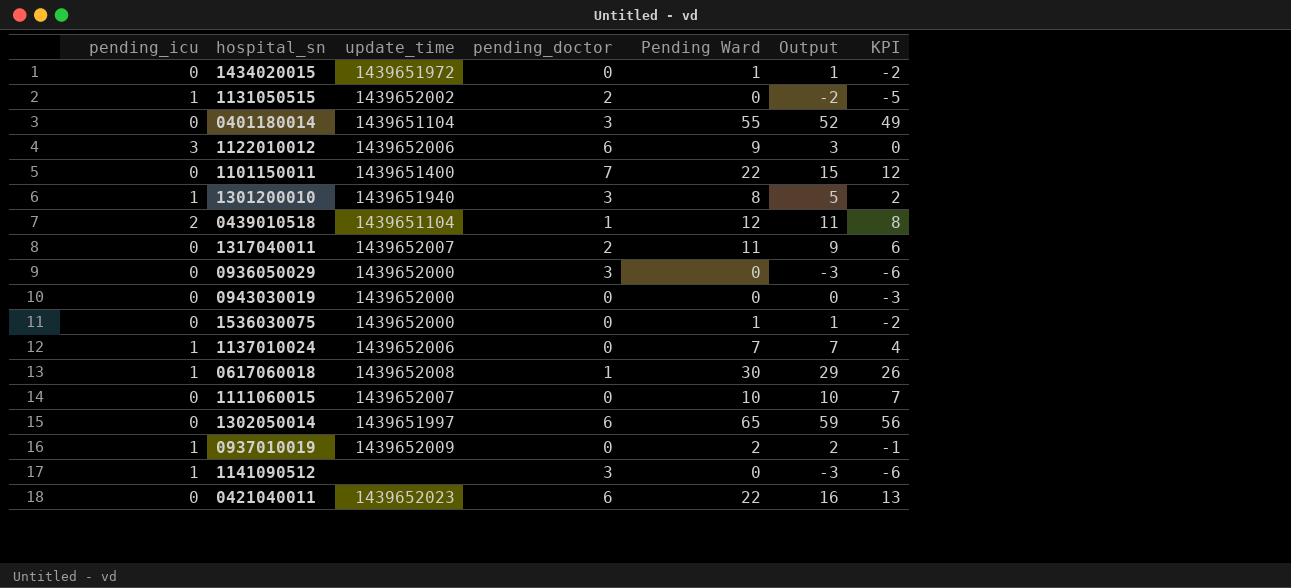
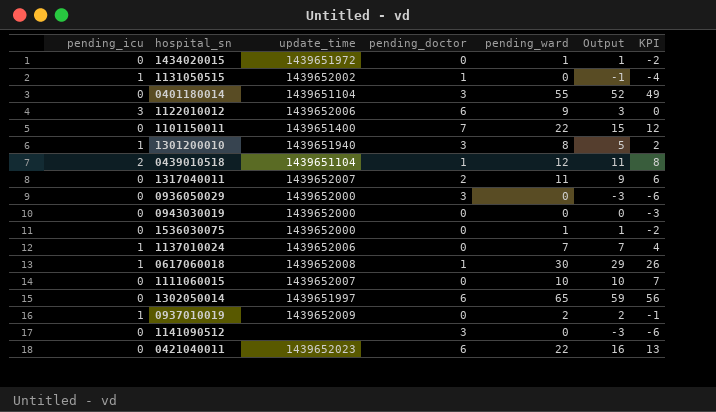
column name: Pending Ward -> pending_ward
1131050515 | pending_doctor: 2 -> 1
1131050515 | Output: -2 -> -1
1131050515 | KPI: -5 -> -4
1141090512 | pending_icu: 1 -> 0

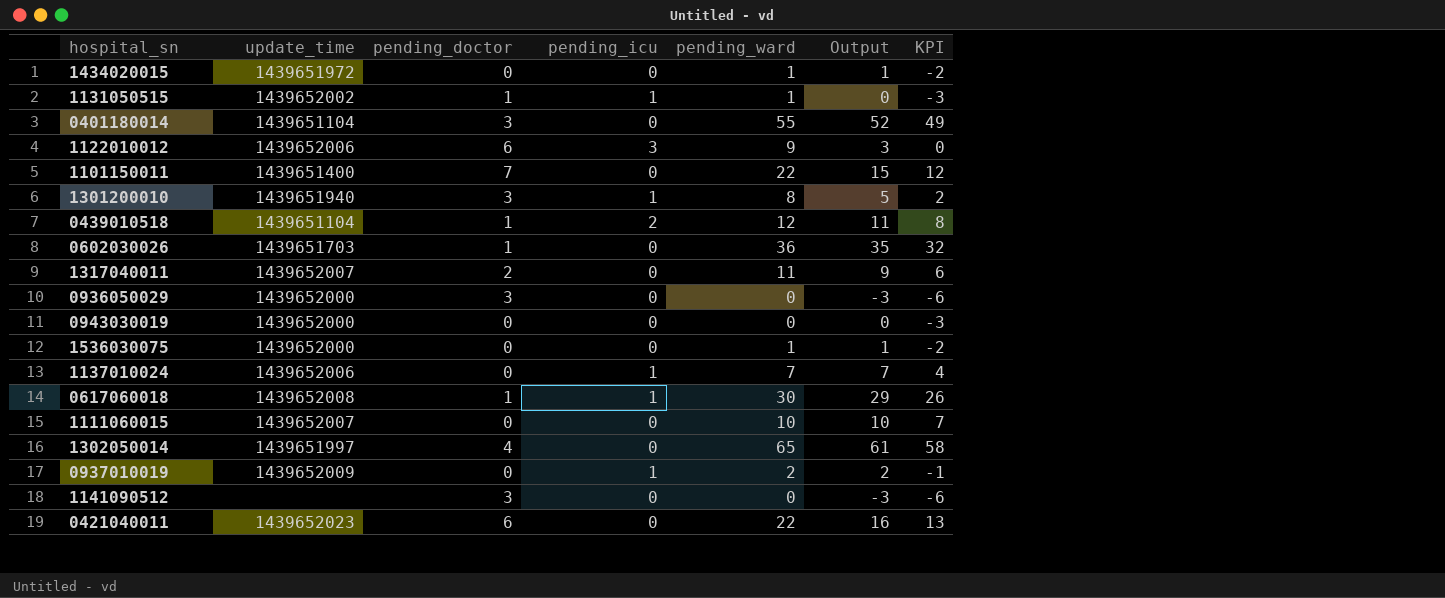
column pending_icu | position: 1 -> 4
1131050515 | pending_ward: 0 -> 1
1131050515 | Output: -1 -> 0
1131050515 | KPI: -4 -> -3
row 0602030026: none -> 1439651703 | 1 | 0 | 36 | 35 | 32
1302050014 | pending_doctor: 6 -> 4
1302050014 | Output: 59 -> 61
1302050014 | KPI: 56 -> 58

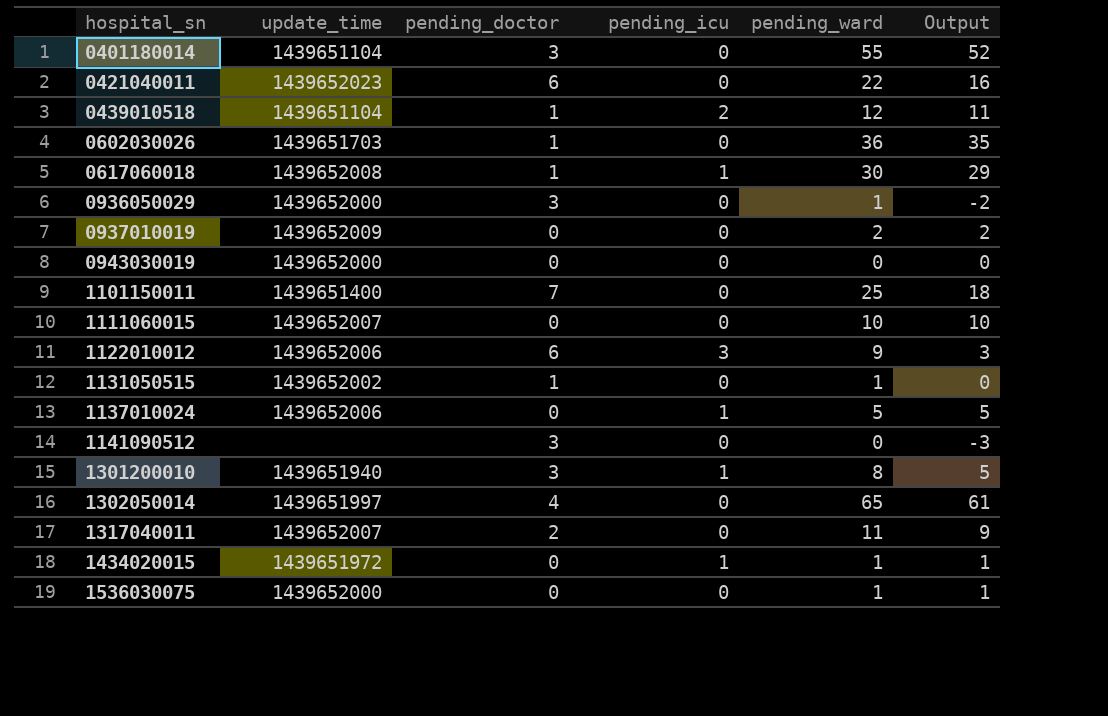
row order: none -> hospital_sn ascending
column KPI | formula: [Output] - 3 -> none
0936050029 | pending_ward: 0 -> 1
0936050029 | Output: -3 -> -2
0937010019 | pending_icu: 1 -> 0
1101150011 | pending_ward: 22 -> 25
1101150011 | Output: 15 -> 18
1131050515 | pending_icu: 1 -> 0
1137010024 | pending_ward: 7 -> 5
1137010024 | Output: 7 -> 5
1434020015 | pending_icu: 0 -> 1

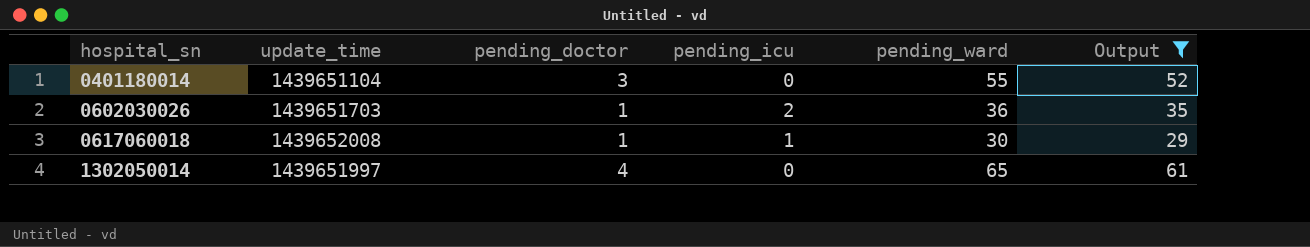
filter: none -> Output >= 29
0602030026 | pending_icu: 0 -> 2

